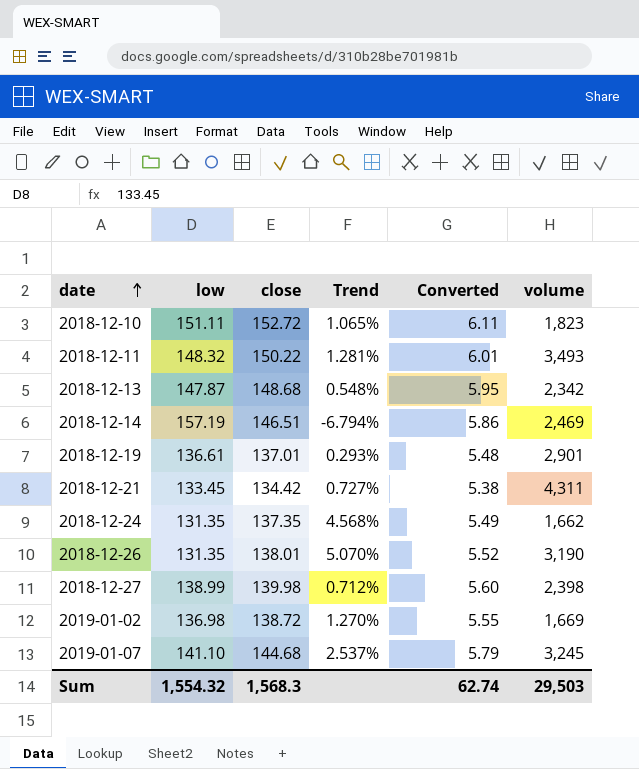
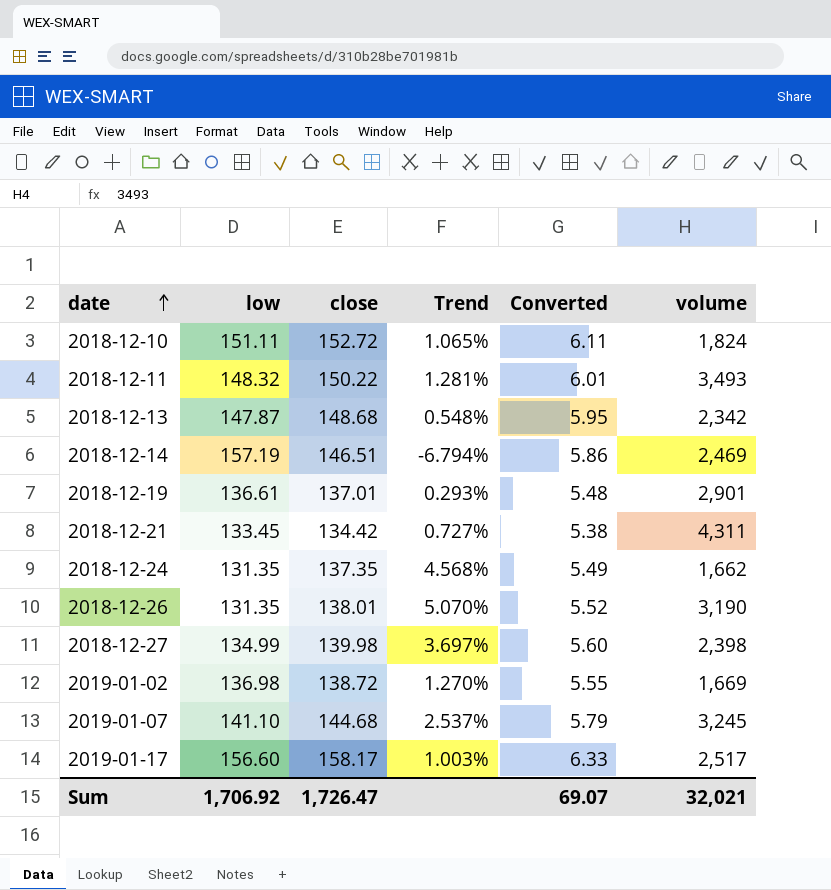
2018-12-10 | volume: 1,823 -> 1,824
2018-12-27 | low: 138.99 -> 134.99
2018-12-27 | Trend: 0.712% -> 3.697%
row 2019-01-17: none -> 156.60 | 158.17 | 1.003% | 6.33 | 2,517
Sum | low: 1,554.32 -> 1,706.92
Sum | close: 1,568.3 -> 1,726.47
Sum | Converted: 62.74 -> 69.07
Sum | volume: 29,503 -> 32,021

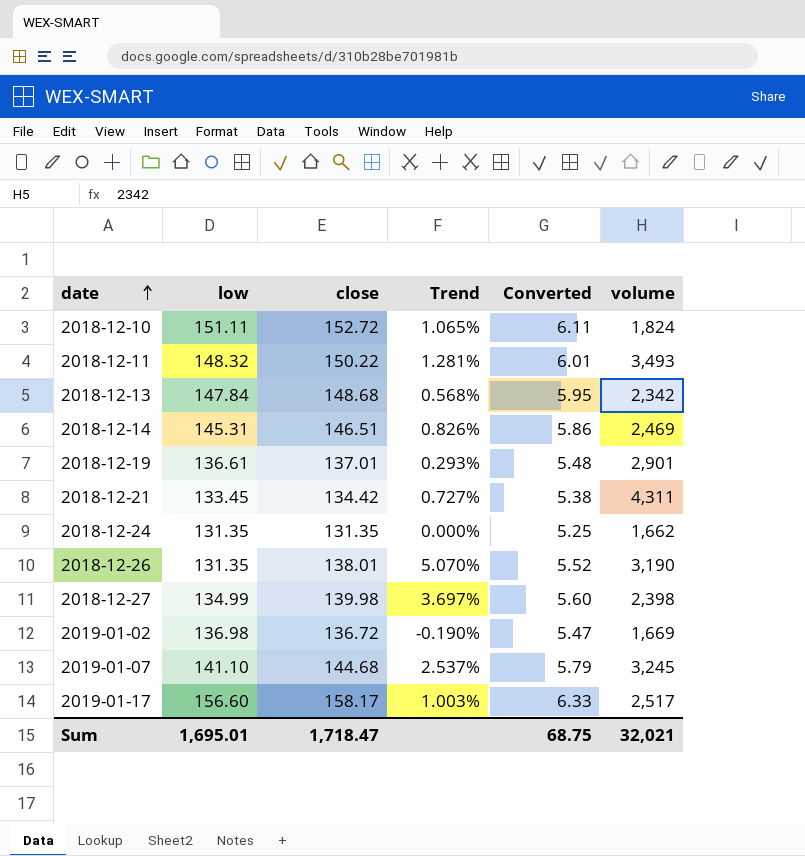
2018-12-13 | low: 147.87 -> 147.84
2018-12-13 | Trend: 0.548% -> 0.568%
2018-12-14 | low: 157.19 -> 145.31
2018-12-14 | Trend: -6.794% -> 0.826%
2018-12-24 | close: 137.35 -> 131.35
2018-12-24 | Trend: 4.568% -> 0.000%
2018-12-24 | Converted: 5.49 -> 5.25
2019-01-02 | close: 138.72 -> 136.72
2019-01-02 | Trend: 1.270% -> -0.190%
2019-01-02 | Converted: 5.55 -> 5.47
Sum | low: 1,706.92 -> 1,695.01
Sum | close: 1,726.47 -> 1,718.47
Sum | Converted: 69.07 -> 68.75

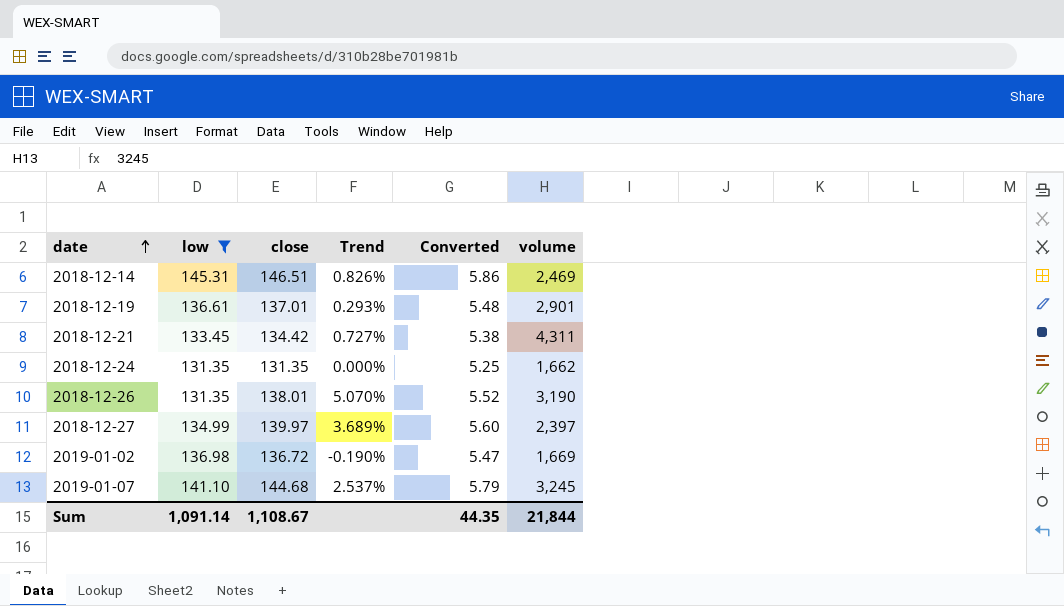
filter: none -> low <= 145.31
2018-12-27 | close: 139.98 -> 139.97
2018-12-27 | Trend: 3.697% -> 3.689%
2018-12-27 | volume: 2,398 -> 2,397
Sum | low: 1,695.01 -> 1,091.14
Sum | close: 1,718.47 -> 1,108.67
Sum | Converted: 68.75 -> 44.35
Sum | volume: 32,021 -> 21,844

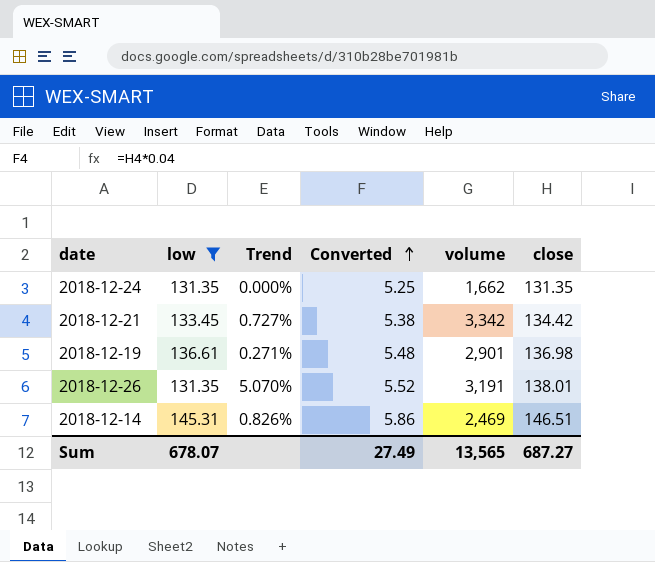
row order: date ascending -> Converted ascending
column close | position: 3 -> 6
row 2018-12-27: 134.99 | 139.97 | 3.689% | 5.60 | 2,397 -> none
row 2019-01-02: 136.98 | 136.72 | -0.190% | 5.47 | 1,669 -> none
row 2019-01-07: 141.10 | 144.68 | 2.537% | 5.79 | 3,245 -> none
2018-12-21 | volume: 4,311 -> 3,342
2018-12-19 | Trend: 0.293% -> 0.271%
2018-12-19 | close: 137.01 -> 136.98
2018-12-26 | volume: 3,190 -> 3,191
Sum | low: 1,091.14 -> 678.07
Sum | Converted: 44.35 -> 27.49
Sum | volume: 21,844 -> 13,565
Sum | close: 1,108.67 -> 687.27

